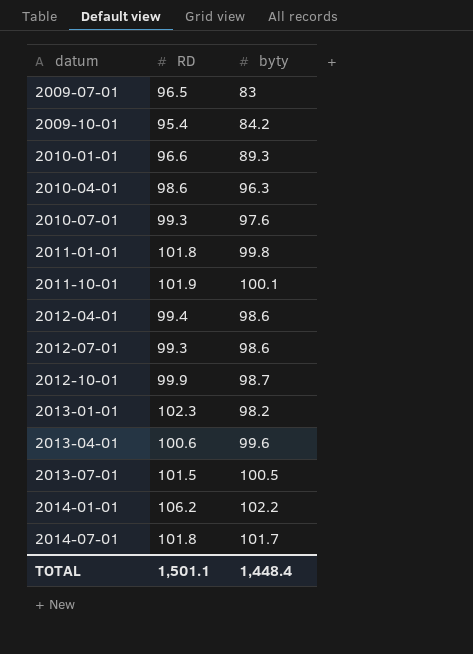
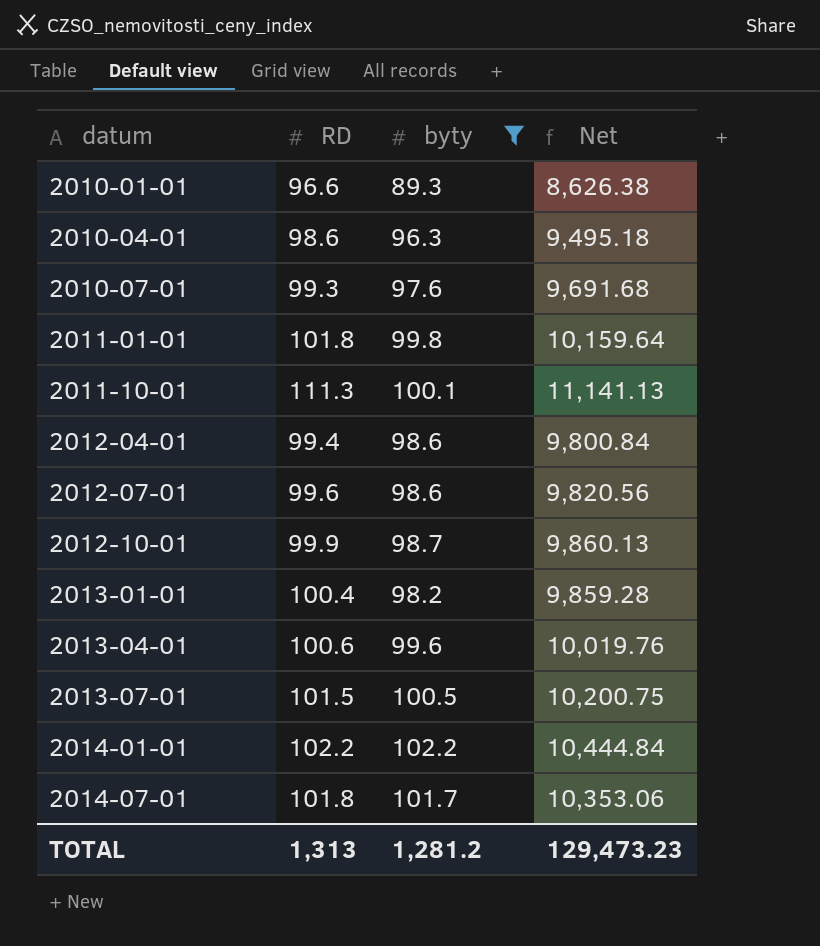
filter: none -> byty >= 89.3
column Net | formula: none -> [RD] * [byty]
2011-10-01 | RD: 101.9 -> 111.3
2012-07-01 | RD: 99.3 -> 99.6
2013-01-01 | RD: 102.3 -> 100.4
2014-01-01 | RD: 106.2 -> 102.2
TOTAL | RD: 1,501.1 -> 1,313
TOTAL | byty: 1,448.4 -> 1,281.2

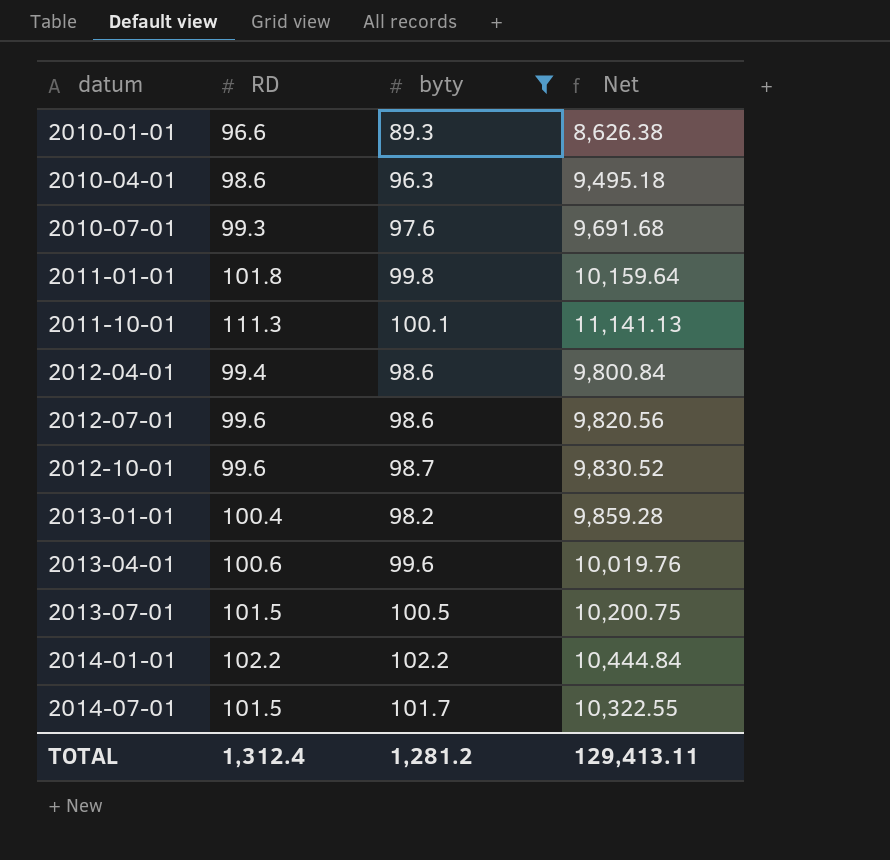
2012-10-01 | RD: 99.9 -> 99.6
2012-10-01 | Net: 9,860.13 -> 9,830.52
2014-07-01 | RD: 101.8 -> 101.5
2014-07-01 | Net: 10,353.06 -> 10,322.55
TOTAL | RD: 1,313 -> 1,312.4
TOTAL | Net: 129,473.23 -> 129,413.11

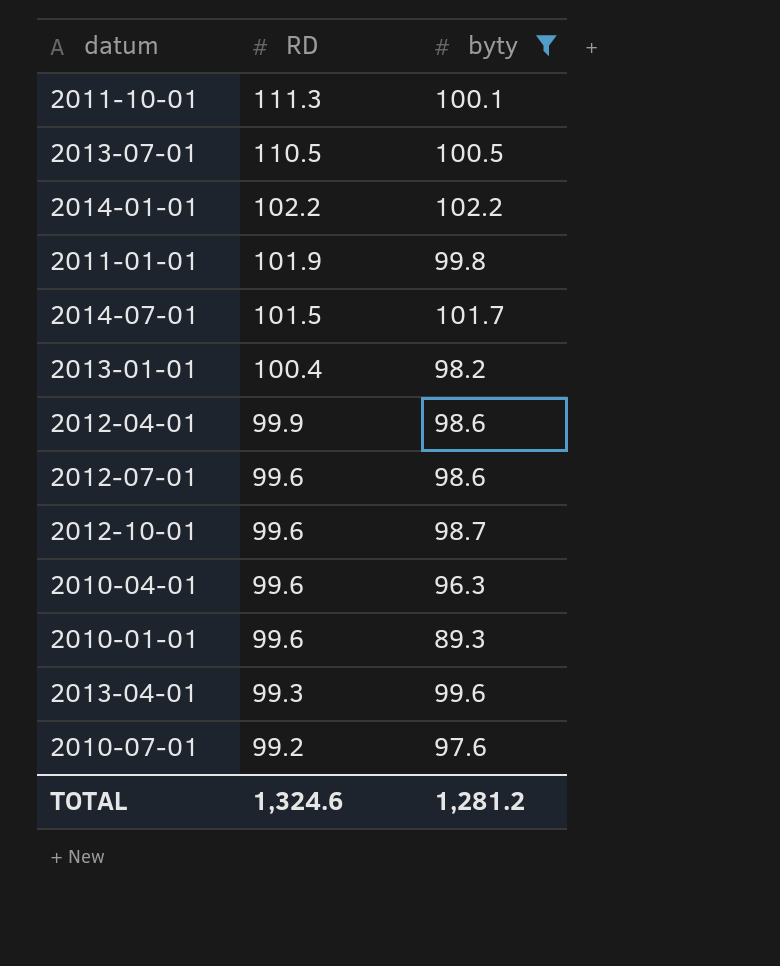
row order: datum ascending -> RD descending
column Net | formula: [RD] * [byty] -> none
2013-07-01 | RD: 101.5 -> 110.5
2011-01-01 | RD: 101.8 -> 101.9
2012-04-01 | RD: 99.4 -> 99.9
2010-04-01 | RD: 98.6 -> 99.6
2010-01-01 | RD: 96.6 -> 99.6
2013-04-01 | RD: 100.6 -> 99.3
2010-07-01 | RD: 99.3 -> 99.2
TOTAL | RD: 1,312.4 -> 1,324.6

